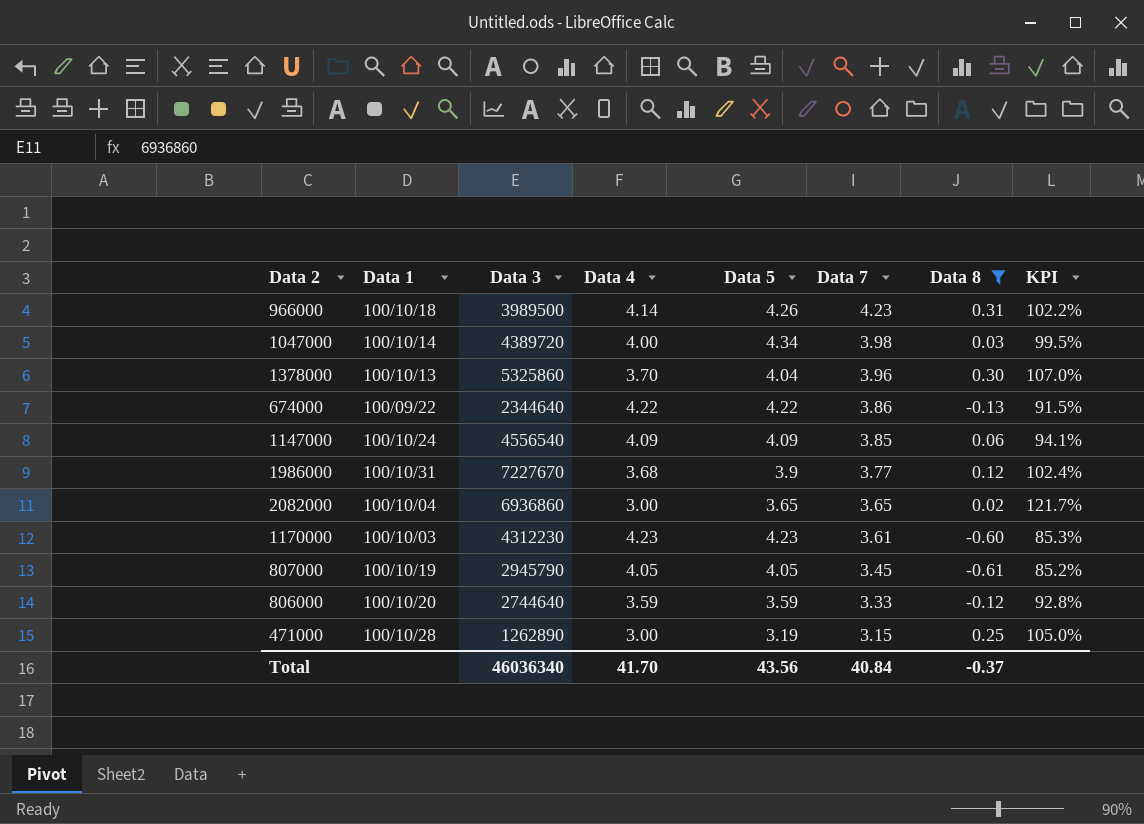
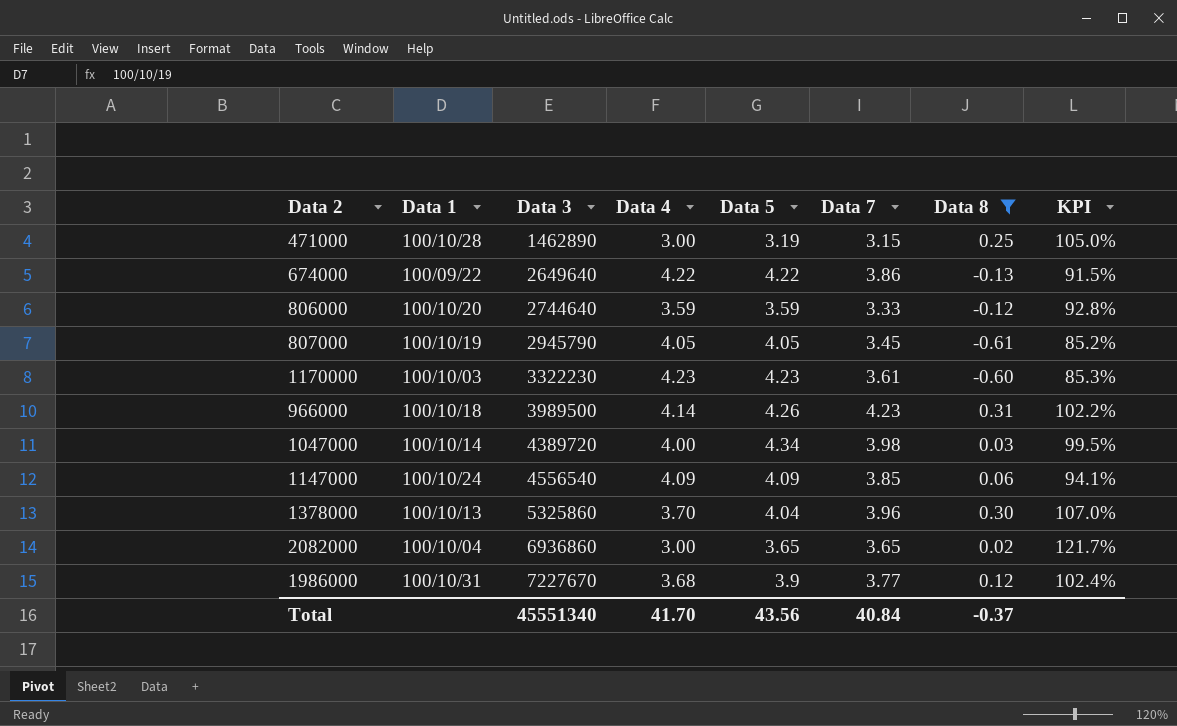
row order: Data 7 descending -> Data 3 ascending
471000 | Data 3: 1262890 -> 1462890
674000 | Data 3: 2344640 -> 2649640
1170000 | Data 3: 4312230 -> 3322230
Total | Data 3: 46036340 -> 45551340

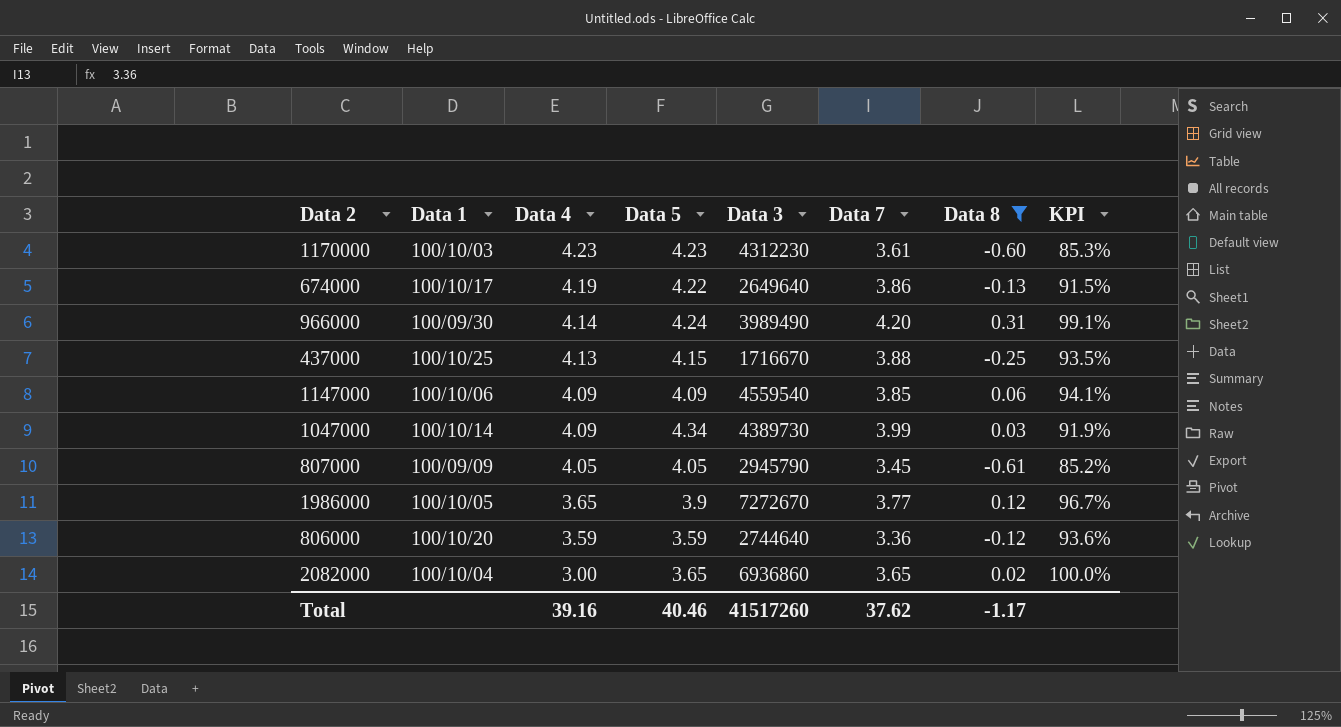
row order: Data 3 ascending -> Data 4 descending
column Data 3 | position: 3 -> 5
column KPI | formula: [Data 7] / [Data 4] -> [Data 7] / [Data 5]
row 471000: 100/10/28 | 1462890 | 3.00 | 3.19 | 3.15 | 0.25 | 105.0% -> none
row 1378000: 100/10/13 | 5325860 | 3.70 | 4.04 | 3.96 | 0.30 | 107.0% -> none
1170000 | Data 3: 3322230 -> 4312230
674000 | Data 1: 100/09/22 -> 100/10/17
674000 | Data 4: 4.22 -> 4.19
966000 | Data 1: 100/10/18 -> 100/09/30
966000 | Data 5: 4.26 -> 4.24
966000 | Data 3: 3989500 -> 3989490
966000 | Data 7: 4.23 -> 4.20
row 437000: none -> 100/10/25 | 4.13 | 4.15 | 1716670 | 3.88 | -0.25 | 93.5%
1147000 | Data 1: 100/10/24 -> 100/10/06
1147000 | Data 3: 4556540 -> 4559540
1047000 | Data 4: 4.00 -> 4.09
1047000 | Data 3: 4389720 -> 4389730
1047000 | Data 7: 3.98 -> 3.99
807000 | Data 1: 100/10/19 -> 100/09/09
1986000 | Data 1: 100/10/31 -> 100/10/05
1986000 | Data 4: 3.68 -> 3.65
1986000 | Data 3: 7227670 -> 7272670
806000 | Data 7: 3.33 -> 3.36
Total | Data 4: 41.70 -> 39.16
Total | Data 5: 43.56 -> 40.46
Total | Data 3: 45551340 -> 41517260
Total | Data 7: 40.84 -> 37.62
Total | Data 8: -0.37 -> -1.17

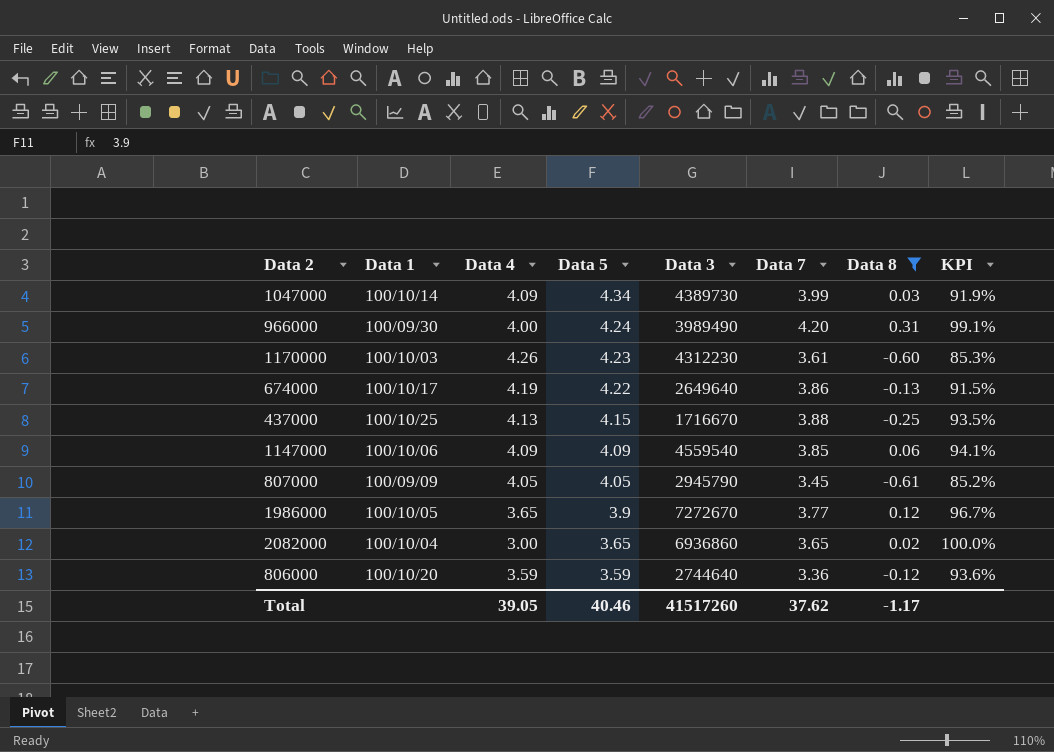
row order: Data 4 descending -> Data 5 descending
966000 | Data 4: 4.14 -> 4.00
1170000 | Data 4: 4.23 -> 4.26
Total | Data 4: 39.16 -> 39.05

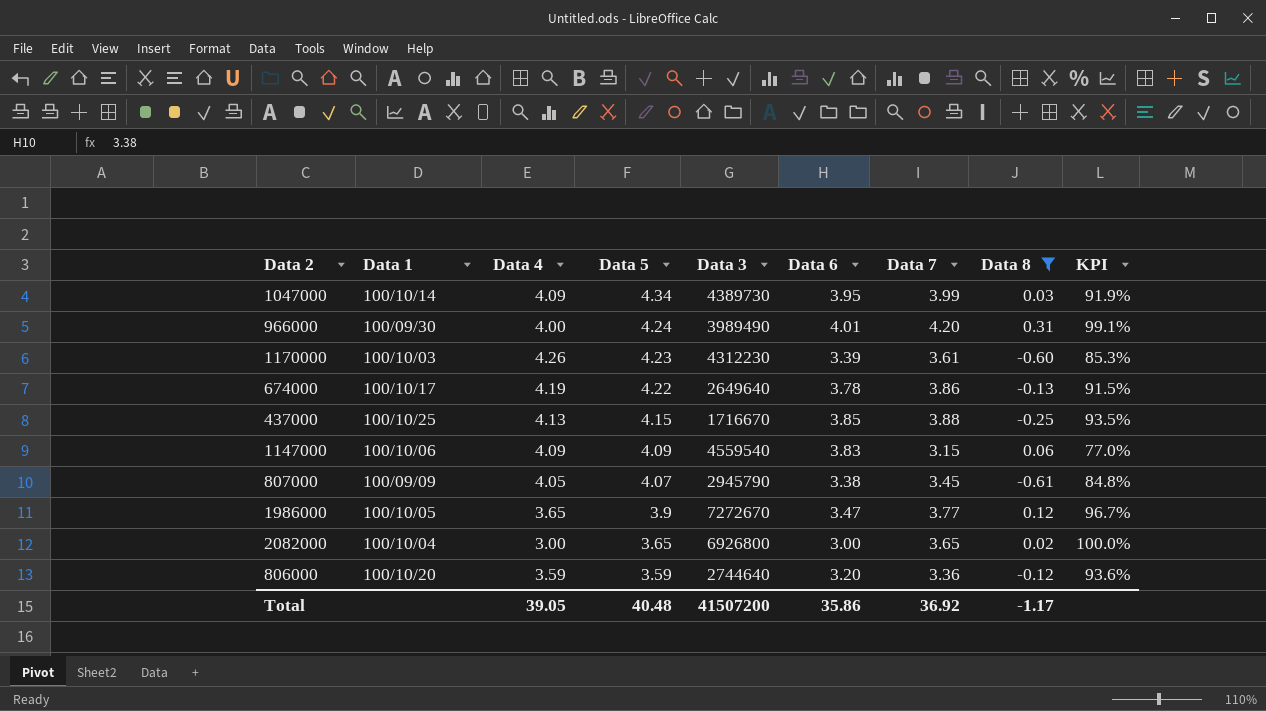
column Data 6 | position: none -> 6
1147000 | Data 7: 3.85 -> 3.15
1147000 | KPI: 94.1% -> 77.0%
807000 | Data 5: 4.05 -> 4.07
807000 | KPI: 85.2% -> 84.8%
2082000 | Data 3: 6936860 -> 6926800
Total | Data 5: 40.46 -> 40.48
Total | Data 3: 41517260 -> 41507200
Total | Data 7: 37.62 -> 36.92

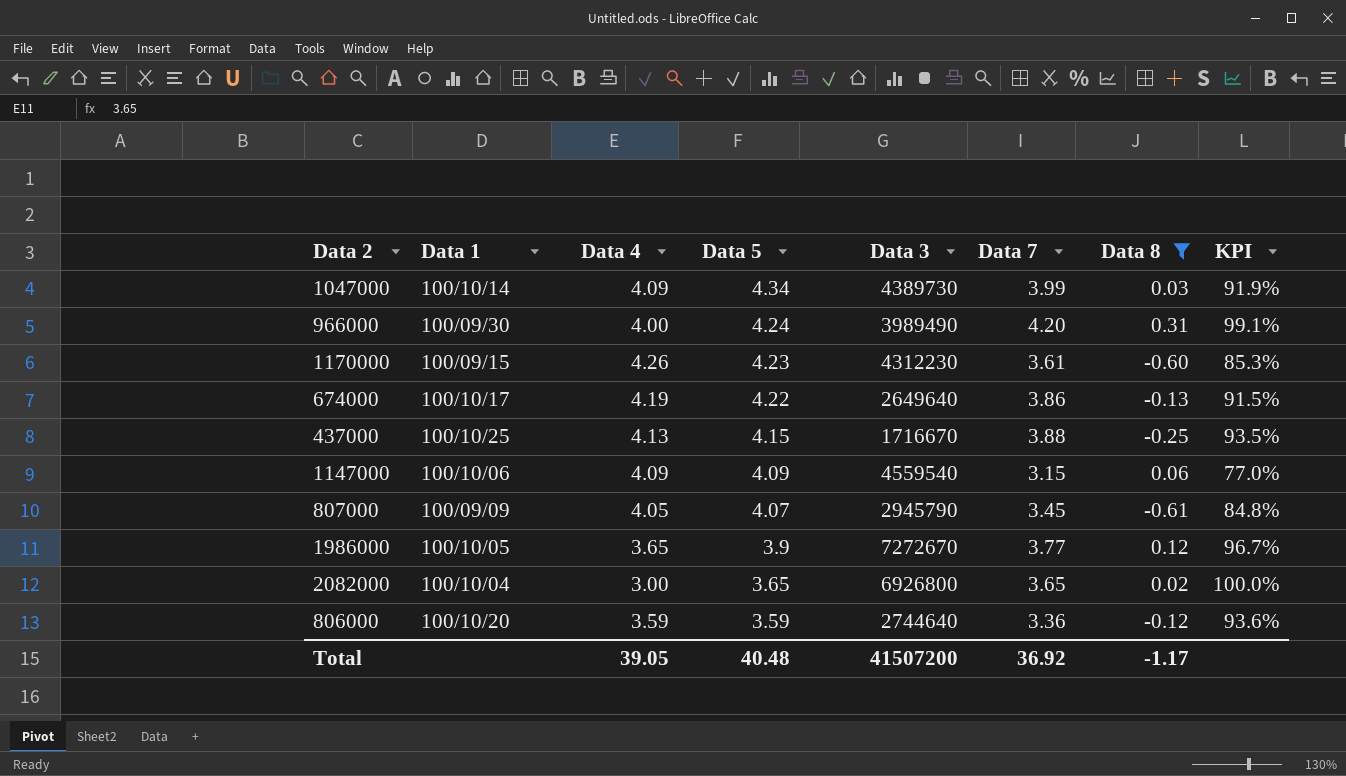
column Data 6 | position: 6 -> none
1170000 | Data 1: 100/10/03 -> 100/09/15

